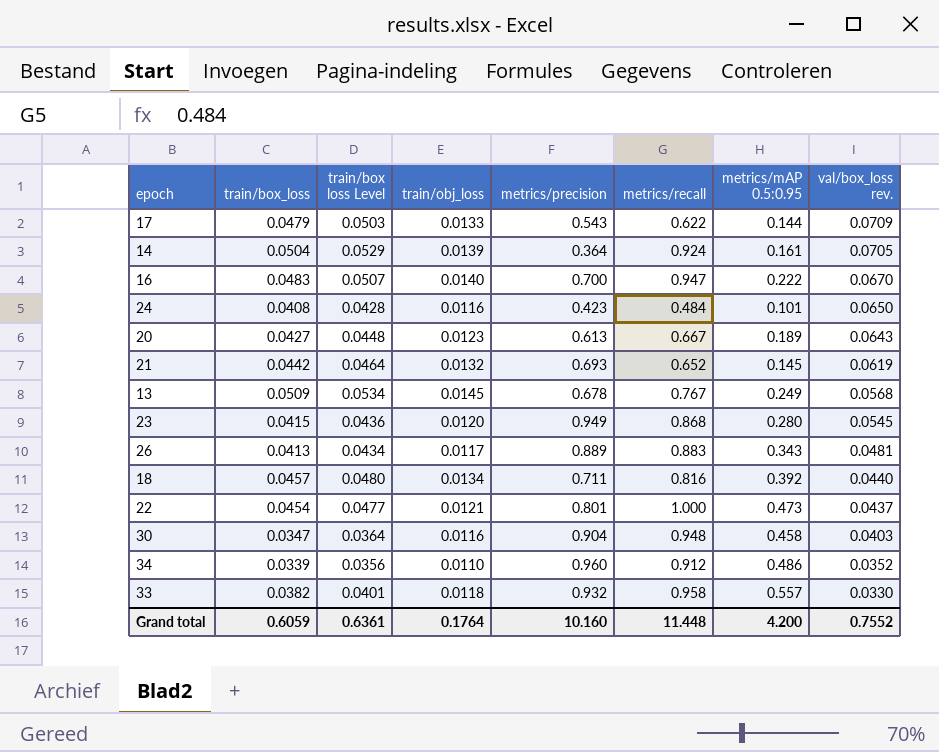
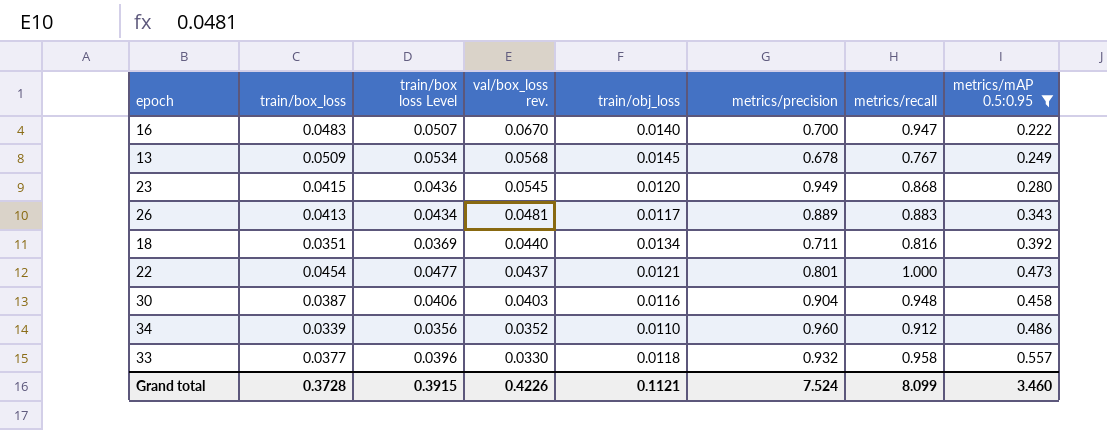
filter: none -> metrics/mAP 0.5:0.95 >= 0.222
column val/box_loss rev. | position: 8 -> 4
18 | train/box_loss: 0.0457 -> 0.0351
18 | train/box loss Level: 0.0480 -> 0.0369
30 | train/box_loss: 0.0347 -> 0.0387
30 | train/box loss Level: 0.0364 -> 0.0406
33 | train/box_loss: 0.0382 -> 0.0377
33 | train/box loss Level: 0.0401 -> 0.0396
Grand total | train/box_loss: 0.6059 -> 0.3728
Grand total | train/box loss Level: 0.6361 -> 0.3915
Grand total | val/box_loss rev.: 0.7552 -> 0.4226
Grand total | train/obj_loss: 0.1764 -> 0.1121
Grand total | metrics/precision: 10.160 -> 7.524
Grand total | metrics/recall: 11.448 -> 8.099
Grand total | metrics/mAP 0.5:0.95: 4.200 -> 3.460

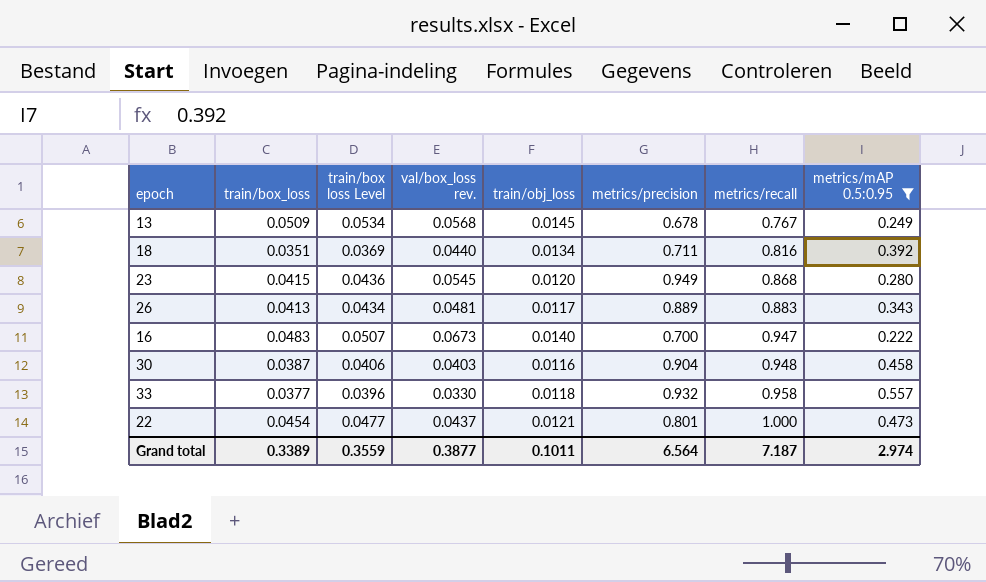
row order: val/box_loss rev. descending -> metrics/recall ascending
row 34: 0.0339 | 0.0356 | 0.0352 | 0.0110 | 0.960 | 0.912 | 0.486 -> none
16 | val/box_loss rev.: 0.0670 -> 0.0673
Grand total | train/box_loss: 0.3728 -> 0.3389
Grand total | train/box loss Level: 0.3915 -> 0.3559
Grand total | val/box_loss rev.: 0.4226 -> 0.3877
Grand total | train/obj_loss: 0.1121 -> 0.1011
Grand total | metrics/precision: 7.524 -> 6.564
Grand total | metrics/recall: 8.099 -> 7.187
Grand total | metrics/mAP 0.5:0.95: 3.460 -> 2.974

